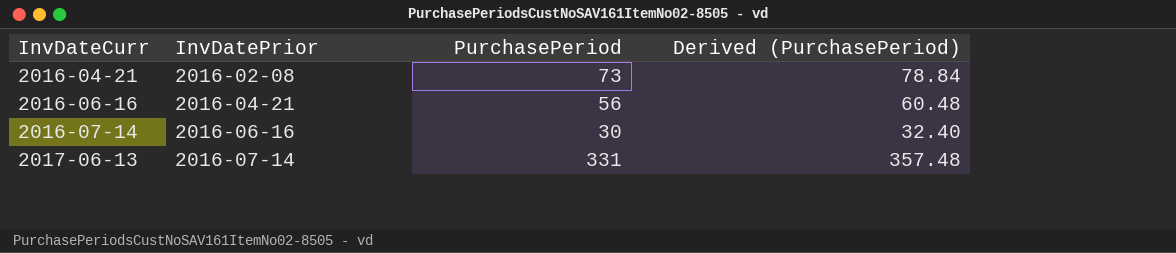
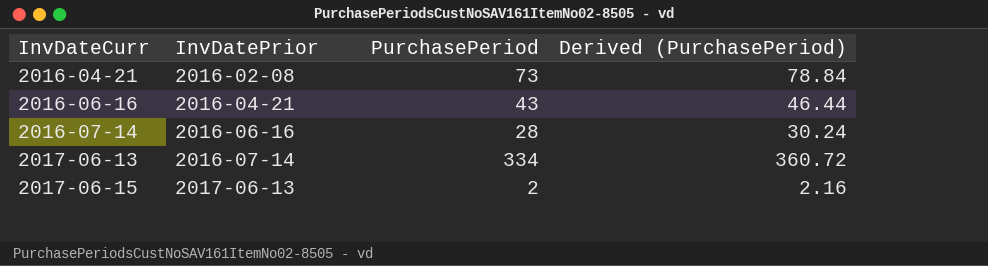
2016-06-16 | PurchasePeriod: 56 -> 43
2016-06-16 | Derived (PurchasePeriod): 60.48 -> 46.44
2016-07-14 | PurchasePeriod: 30 -> 28
2016-07-14 | Derived (PurchasePeriod): 32.40 -> 30.24
2017-06-13 | PurchasePeriod: 331 -> 334
2017-06-13 | Derived (PurchasePeriod): 357.48 -> 360.72
row 2017-06-15: none -> 2017-06-13 | 2 | 2.16

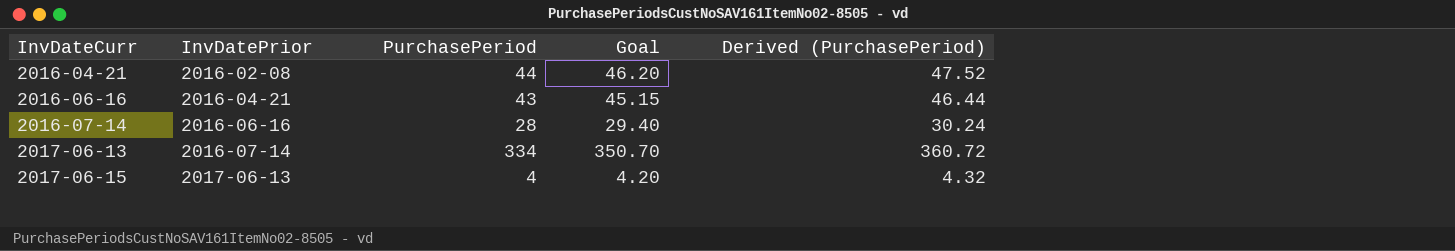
column Goal | formula: none -> [PurchasePeriod] * 1.05
2016-04-21 | PurchasePeriod: 73 -> 44
2016-04-21 | Derived (PurchasePeriod): 78.84 -> 47.52
2017-06-15 | PurchasePeriod: 2 -> 4
2017-06-15 | Derived (PurchasePeriod): 2.16 -> 4.32

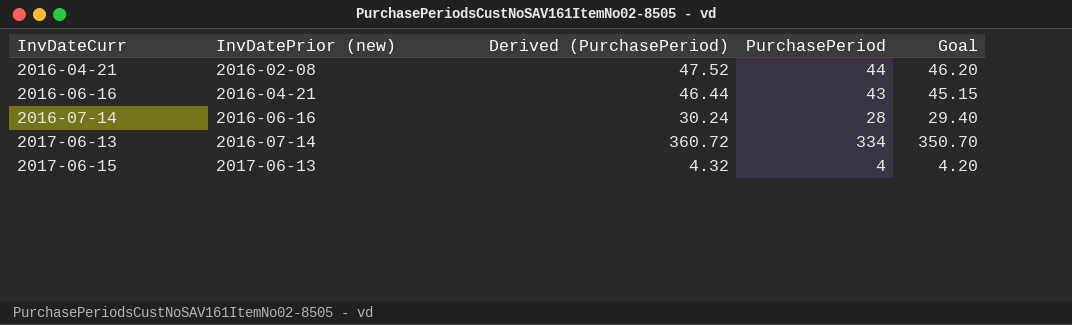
column name: InvDatePrior -> InvDatePrior (new)
column Derived (PurchasePeriod) | position: 5 -> 3

